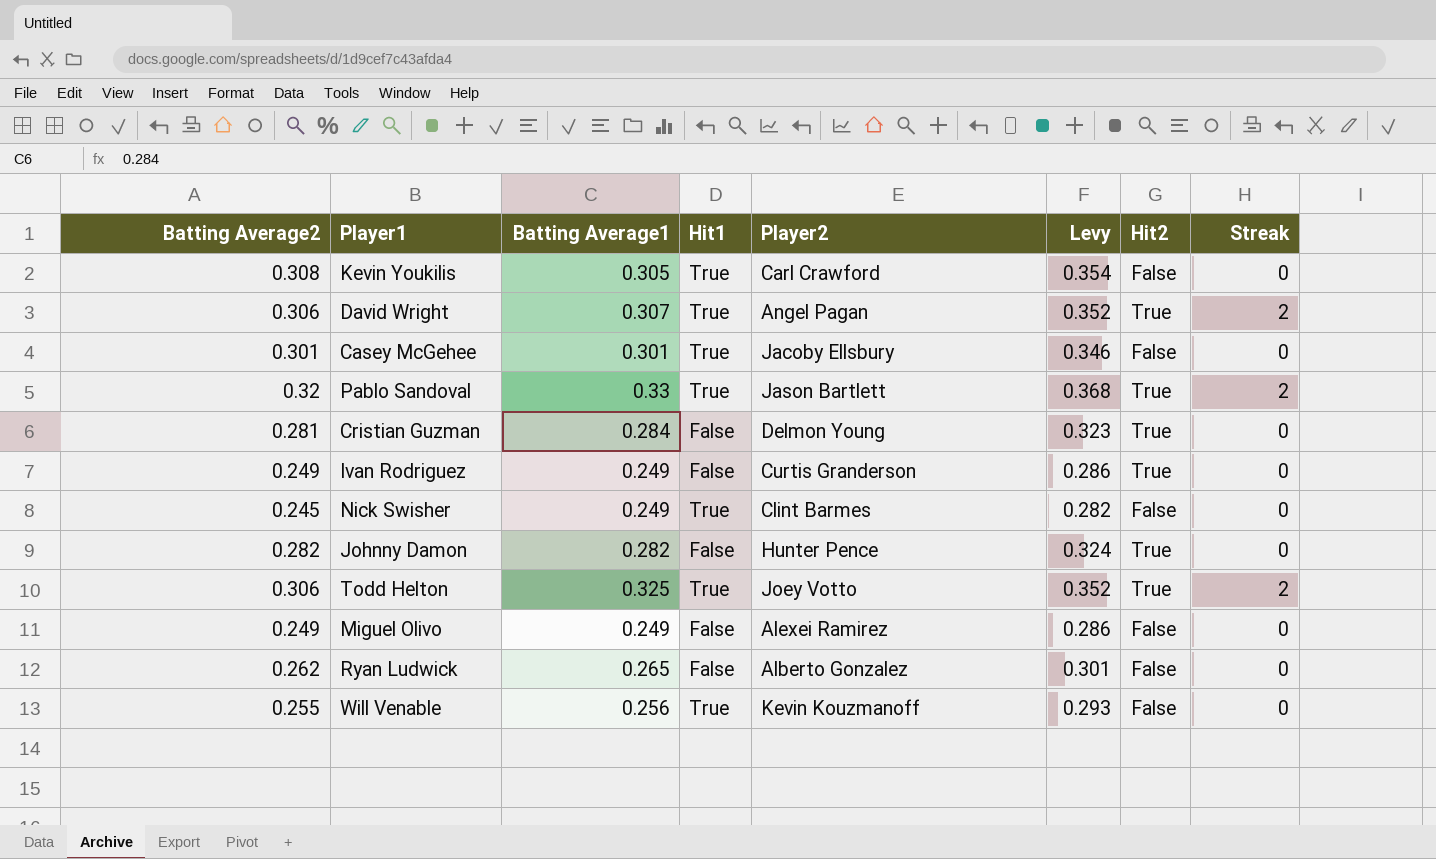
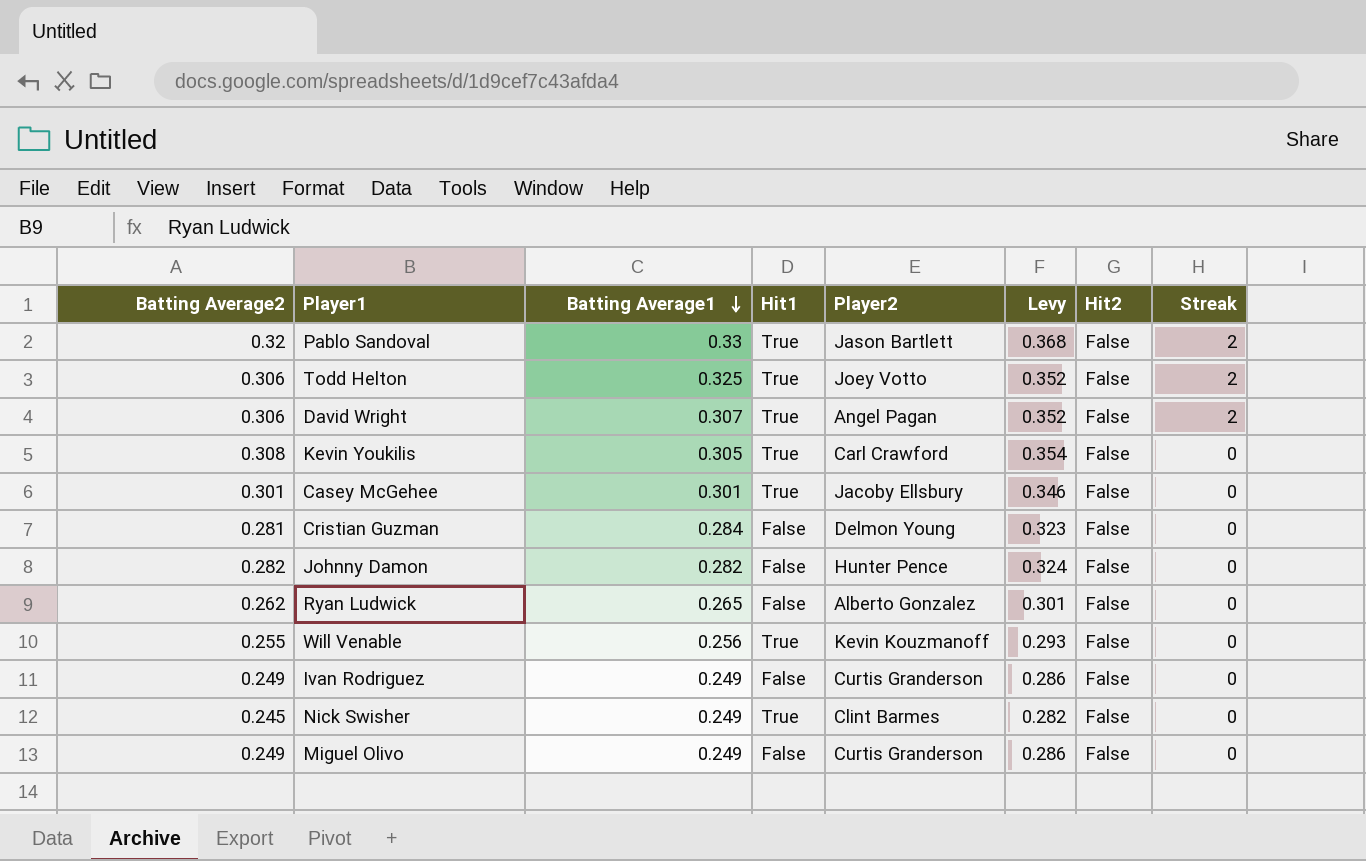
row order: none -> Batting Average1 descending
Pablo Sandoval | Hit2: True -> False
Todd Helton | Hit2: True -> False
David Wright | Hit2: True -> False
Cristian Guzman | Hit2: True -> False
Johnny Damon | Hit2: True -> False
Ivan Rodriguez | Hit2: True -> False
Miguel Olivo | Player2: Alexei Ramirez -> Curtis Granderson

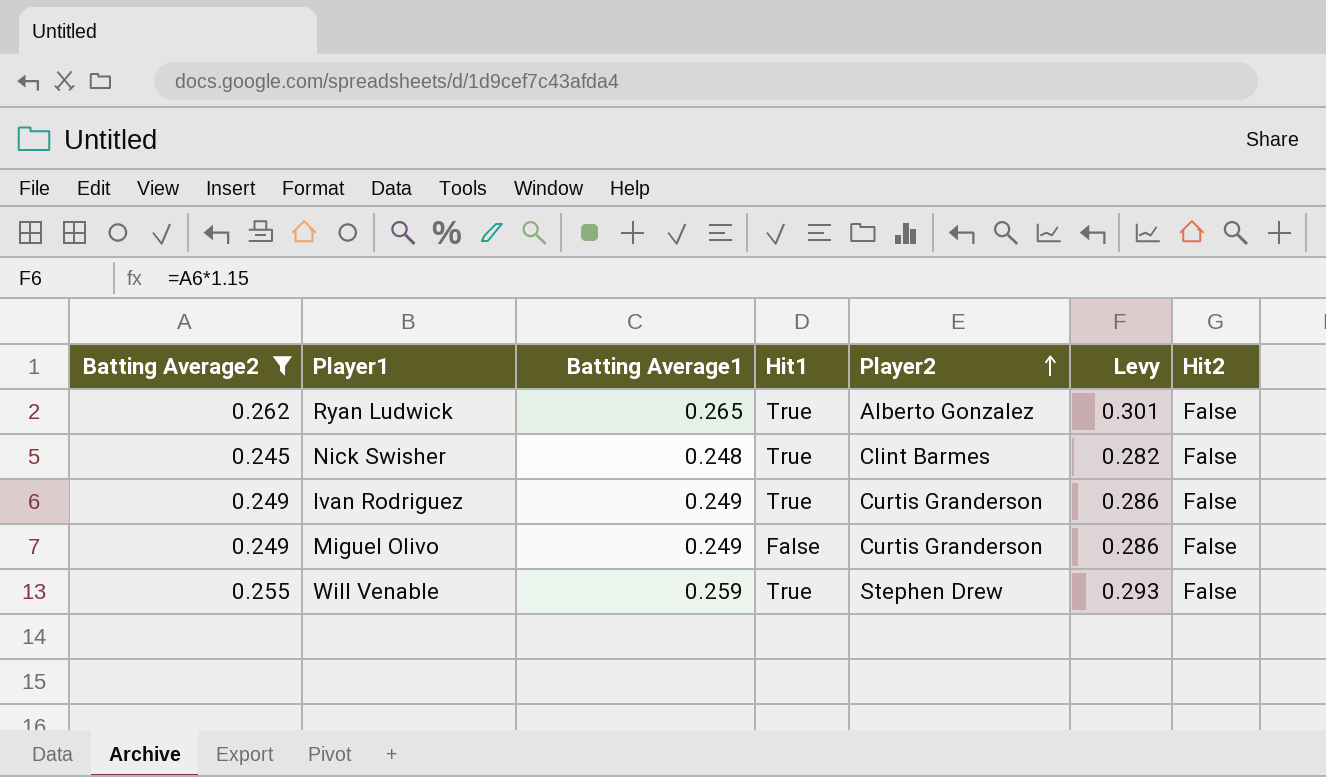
filter: none -> Batting Average2 <= 0.262
row order: Batting Average1 descending -> Player2 ascending
column Streak | position: 8 -> none
Ryan Ludwick | Hit1: False -> True
Nick Swisher | Batting Average1: 0.249 -> 0.248
Ivan Rodriguez | Hit1: False -> True
Will Venable | Batting Average1: 0.256 -> 0.259
Will Venable | Player2: Kevin Kouzmanoff -> Stephen Drew

